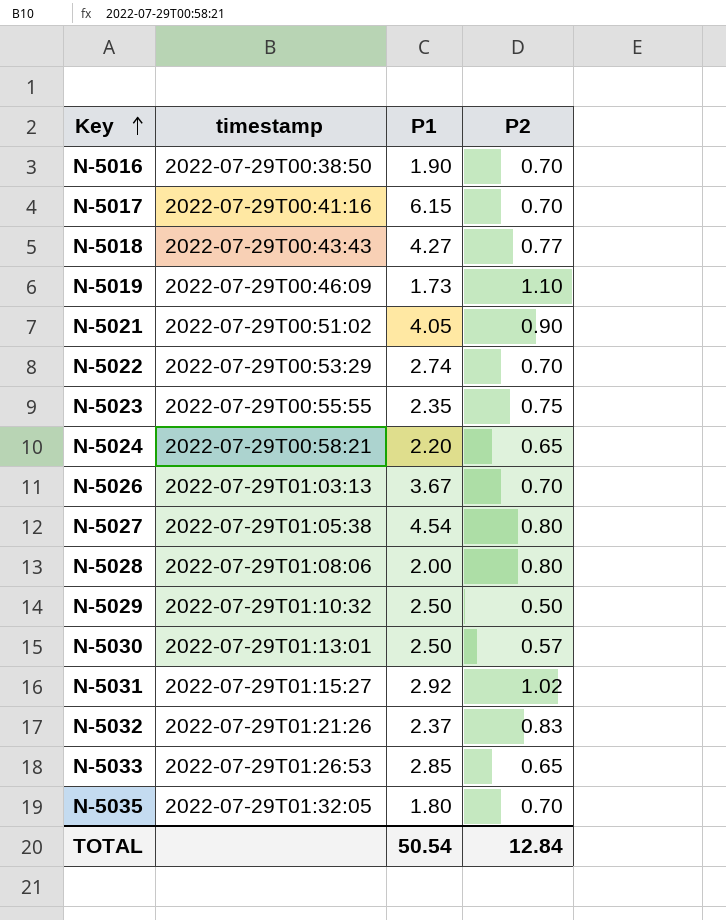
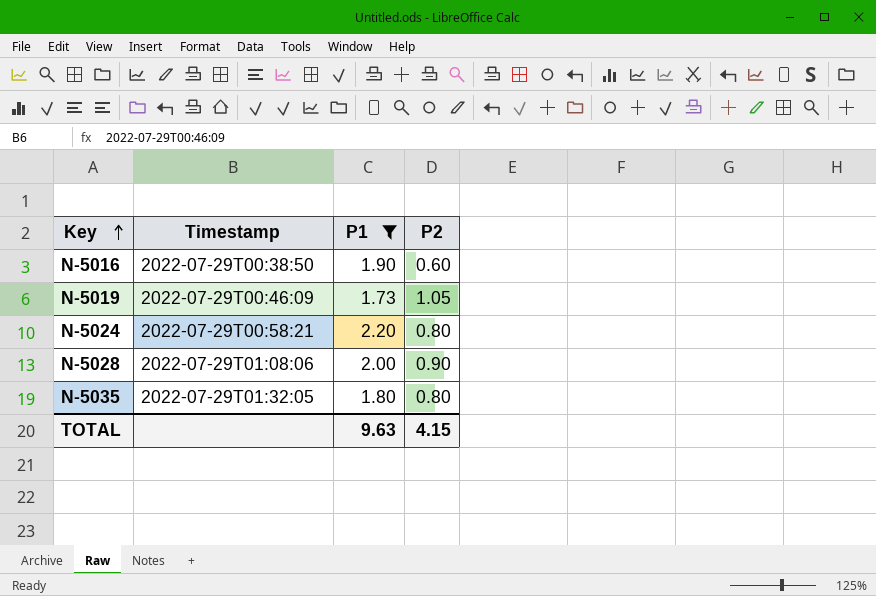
filter: none -> P1 <= 2.20
column name: timestamp -> Timestamp
N-5016 | P2: 0.70 -> 0.60
N-5019 | P2: 1.10 -> 1.05
N-5024 | P2: 0.65 -> 0.80
N-5028 | P2: 0.80 -> 0.90
N-5035 | P2: 0.70 -> 0.80
TOTAL | P1: 50.54 -> 9.63
TOTAL | P2: 12.84 -> 4.15

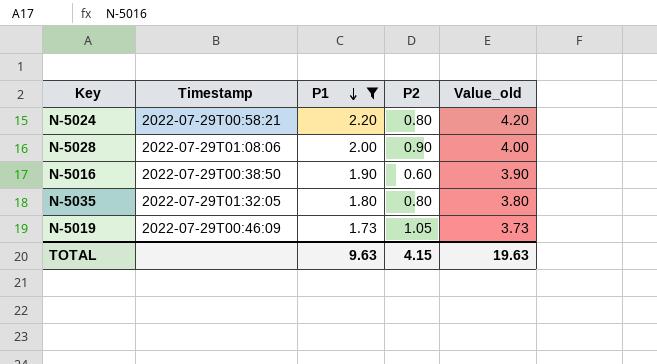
row order: Key ascending -> P1 descending
column Value_old | formula: none -> [P1] + 2

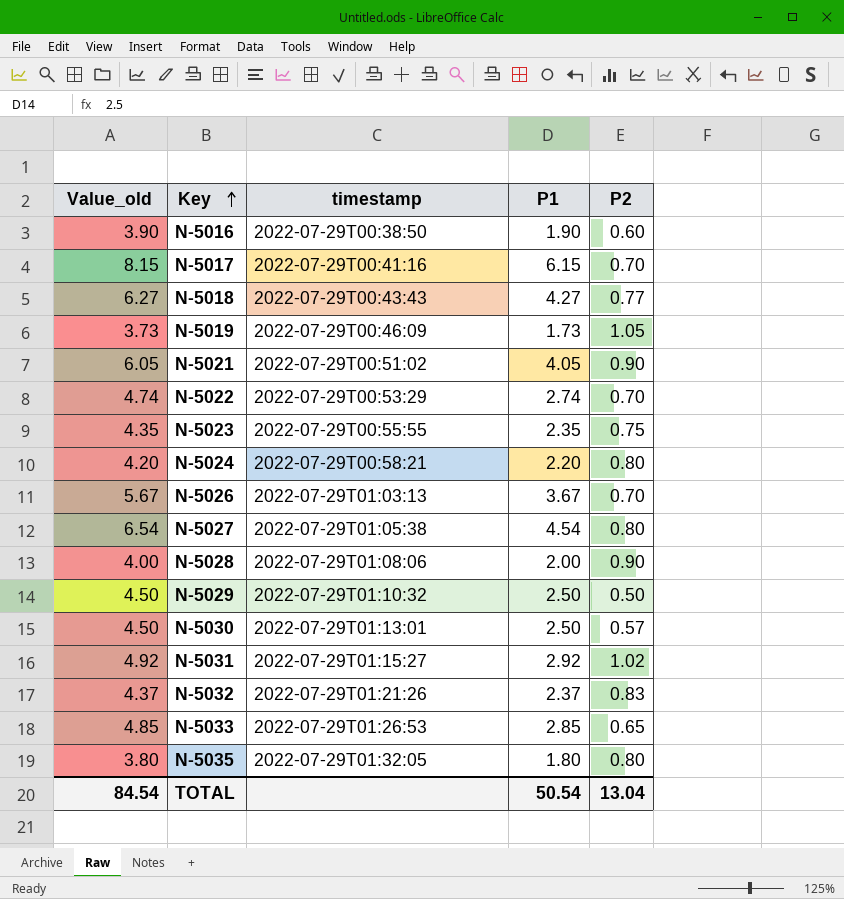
filter: P1 <= 2.20 -> none
row order: P1 descending -> Key ascending
column Value_old | position: 5 -> 1
column name: Timestamp -> timestamp
TOTAL | Value_old: 19.63 -> 84.54
TOTAL | P1: 9.63 -> 50.54
TOTAL | P2: 4.15 -> 13.04

